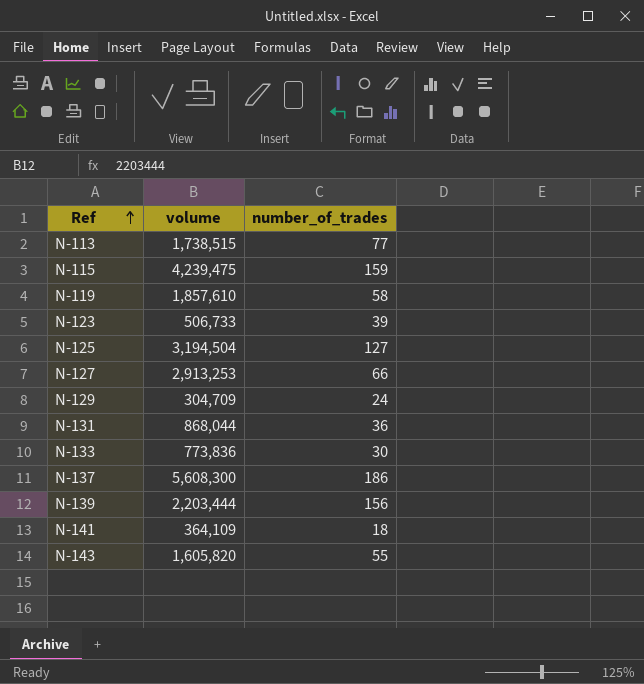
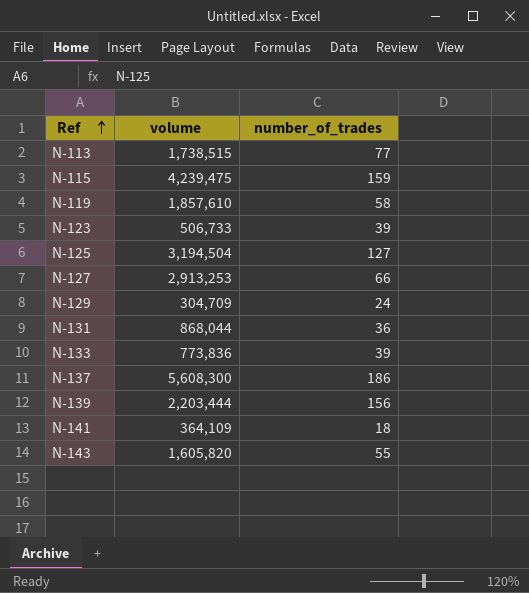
N-133 | number_of_trades: 30 -> 39

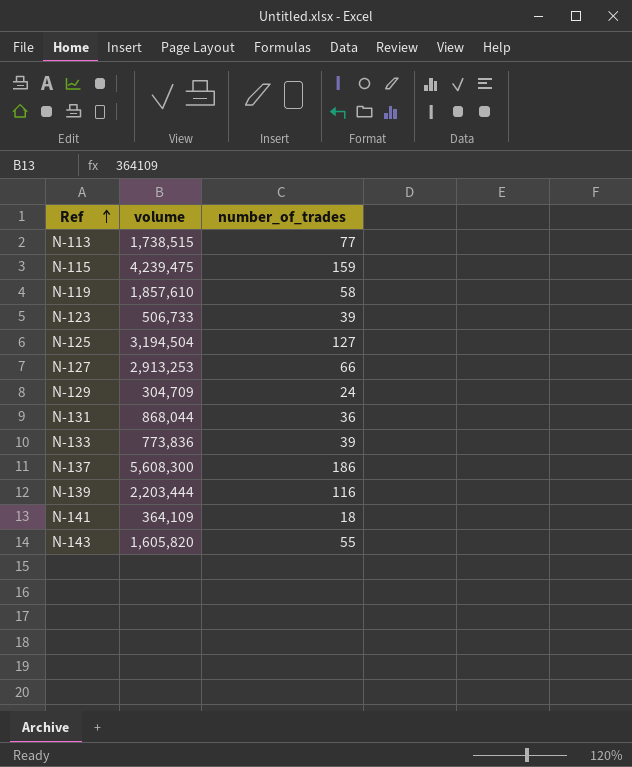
N-139 | number_of_trades: 156 -> 116

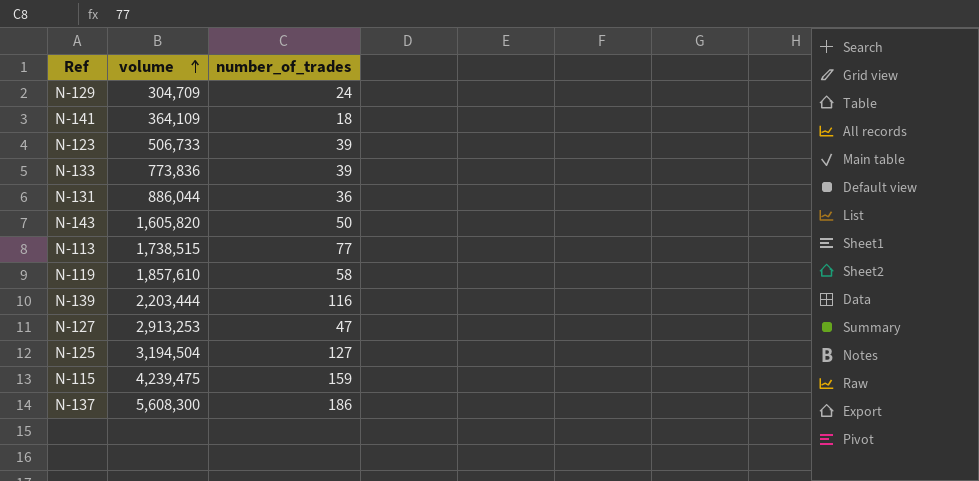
row order: Ref ascending -> volume ascending
N-131 | volume: 868,044 -> 886,044
N-143 | number_of_trades: 55 -> 50
N-127 | number_of_trades: 66 -> 47

